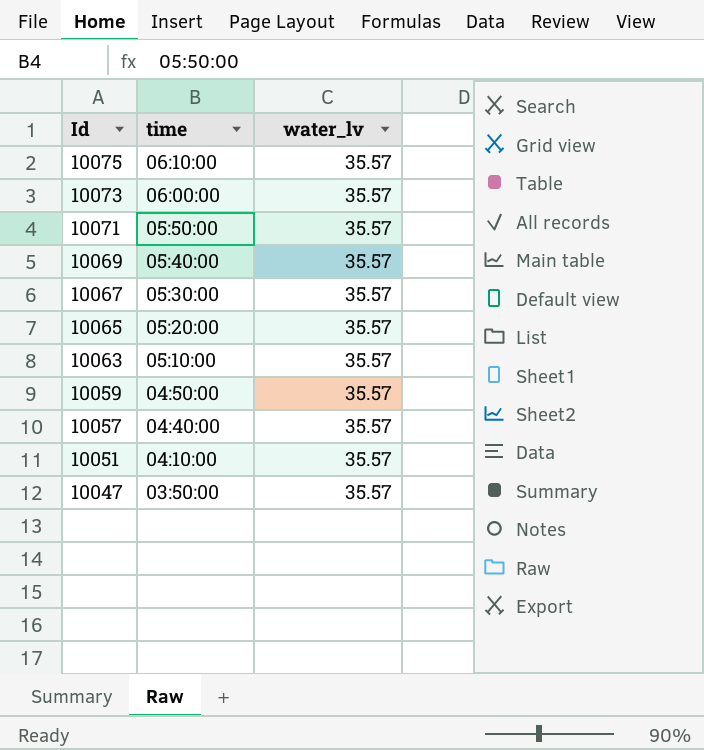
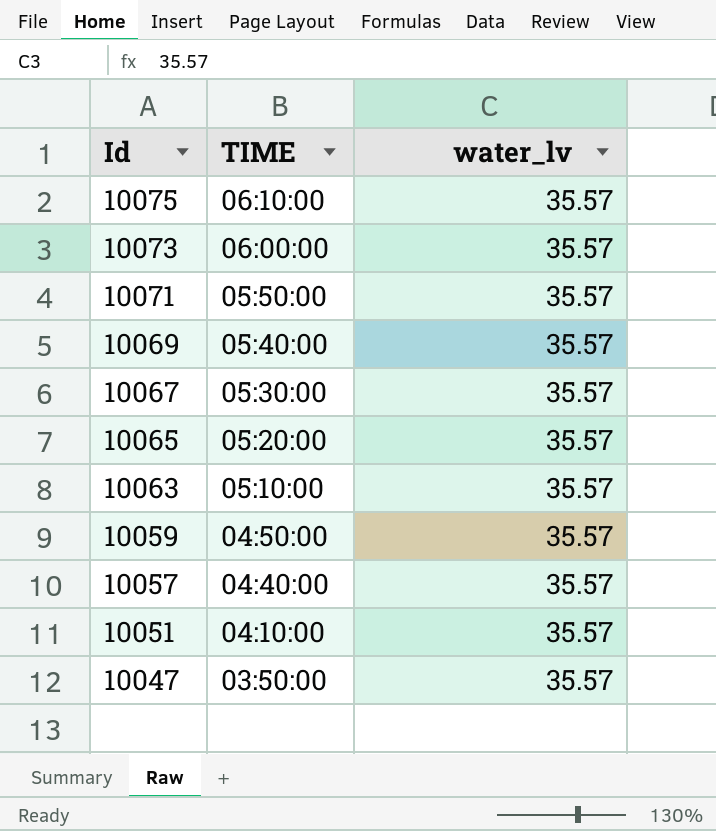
column name: time -> TIME

